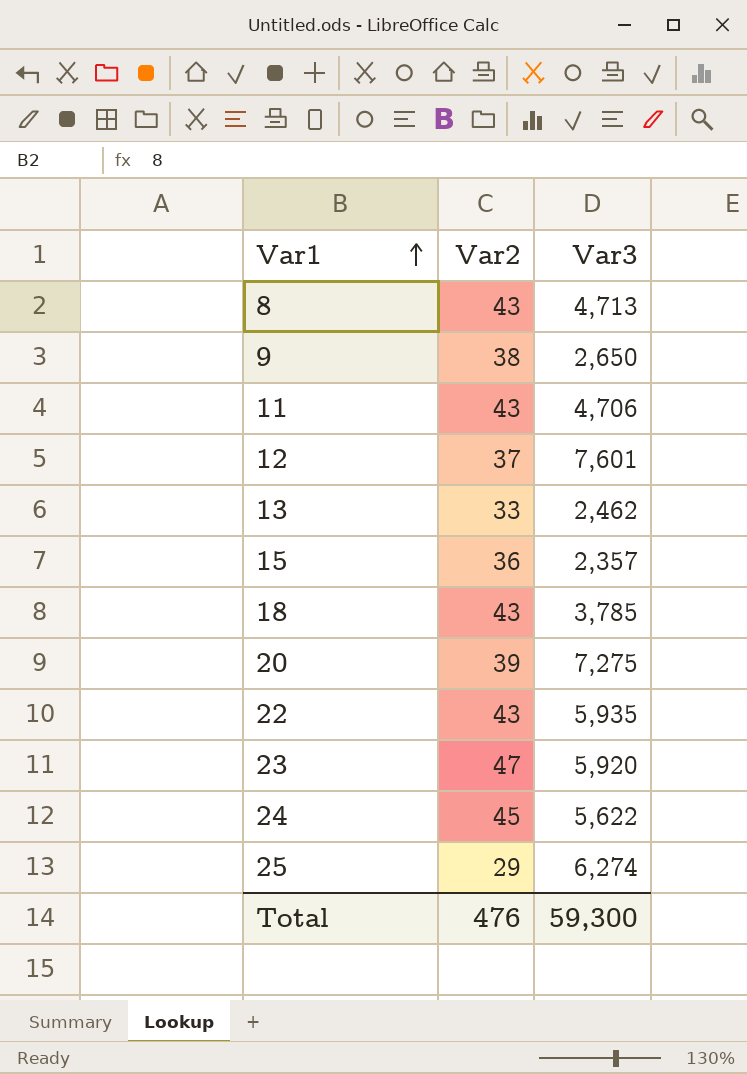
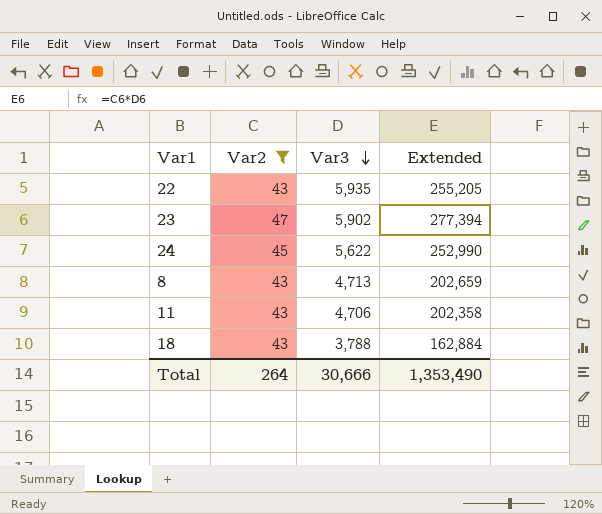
filter: none -> Var2 >= 43
row order: Var1 ascending -> Var3 descending
column Extended | formula: none -> [Var2] * [Var3]
23 | Var3: 5,920 -> 5,902
18 | Var3: 3,785 -> 3,788
Total | Var2: 476 -> 264
Total | Var3: 59,300 -> 30,666

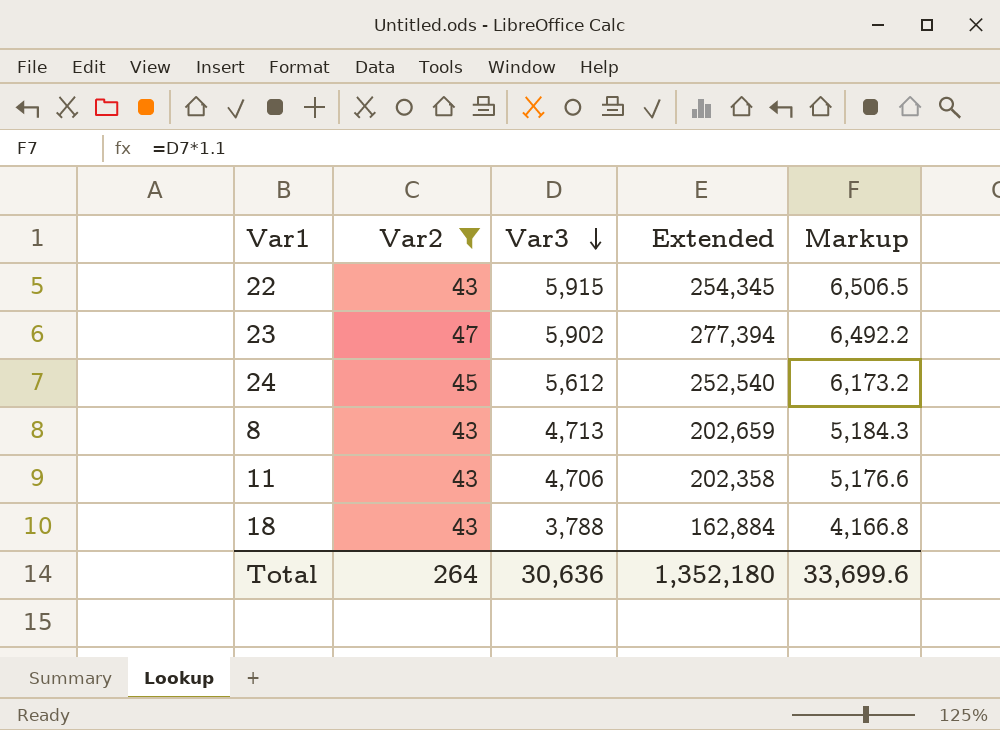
column Markup | formula: none -> [Var3] * 1.1
22 | Var3: 5,935 -> 5,915
22 | Extended: 255,205 -> 254,345
24 | Var3: 5,622 -> 5,612
24 | Extended: 252,990 -> 252,540
Total | Var3: 30,666 -> 30,636
Total | Extended: 1,353,490 -> 1,352,180

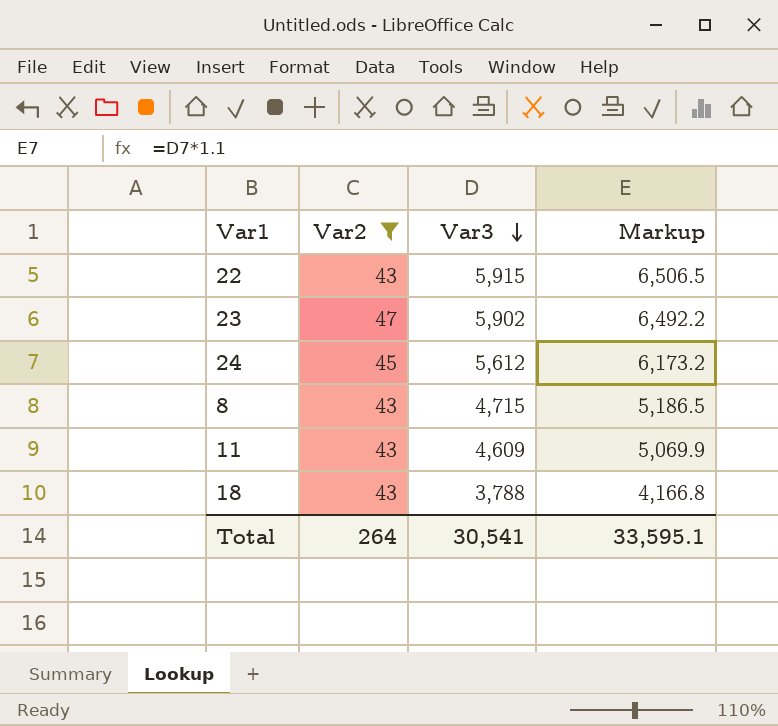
column Extended | formula: [Var2] * [Var3] -> none
8 | Var3: 4,713 -> 4,715
8 | Markup: 5,184.3 -> 5,186.5
11 | Var3: 4,706 -> 4,609
11 | Markup: 5,176.6 -> 5,069.9
Total | Var3: 30,636 -> 30,541
Total | Markup: 33,699.6 -> 33,595.1

